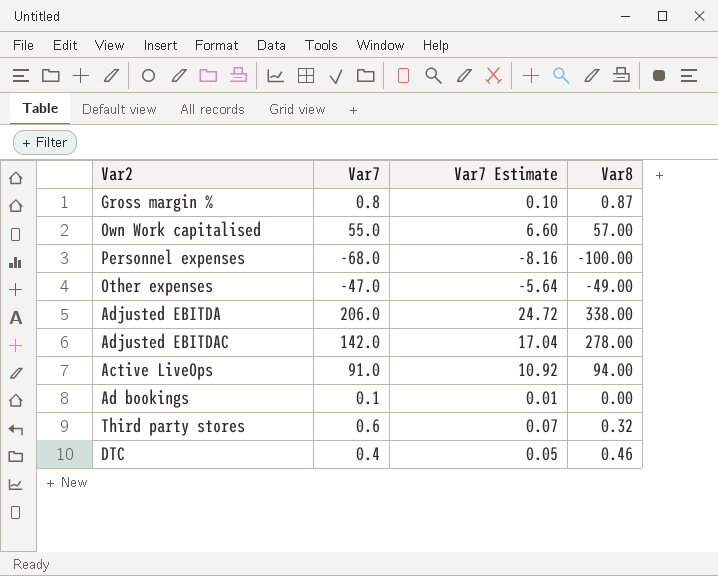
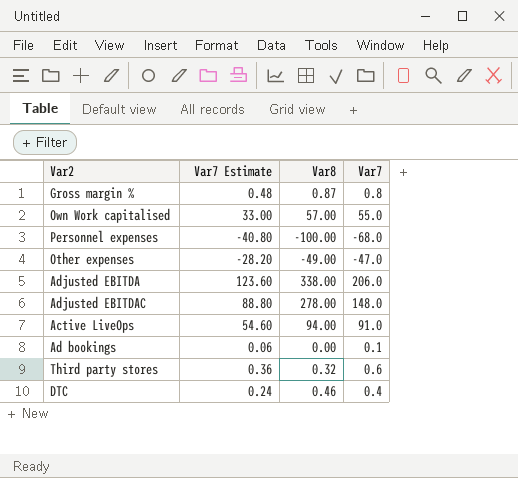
column Var7 Estimate | formula: [Var7] * 0.12 -> [Var7] * 0.6
column Var7 | position: 2 -> 4
Adjusted EBITDAC | Var7: 142.0 -> 148.0

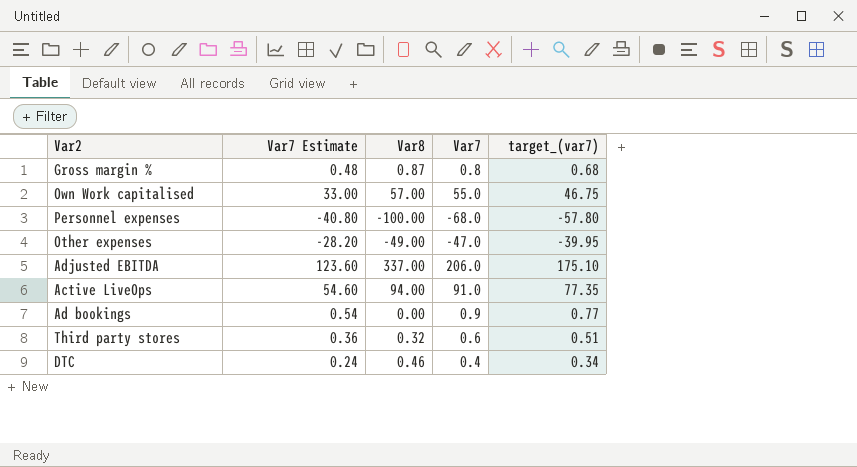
column target_(var7) | formula: none -> [Var7] * 0.85
row Adjusted EBITDAC: 88.80 | 278.00 | 148.0 -> none
Adjusted EBITDA | Var8: 338.00 -> 337.00
Ad bookings | Var7 Estimate: 0.06 -> 0.54
Ad bookings | Var7: 0.1 -> 0.9

